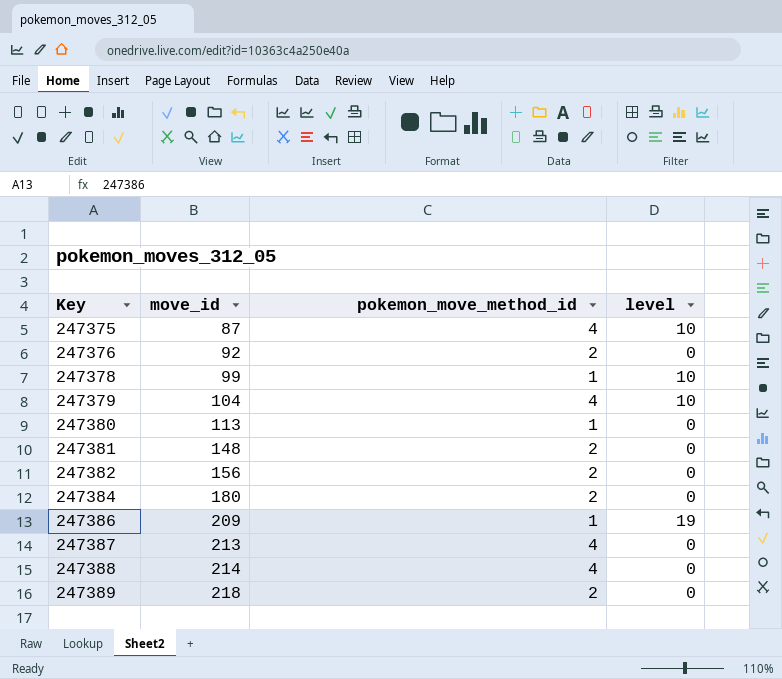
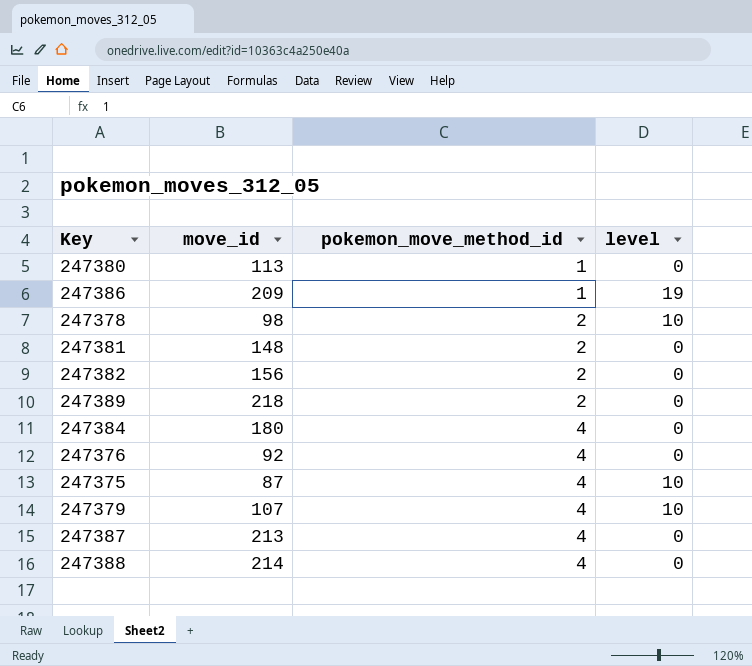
row order: Key ascending -> pokemon_move_method_id ascending
247378 | move_id: 99 -> 98
247378 | pokemon_move_method_id: 1 -> 2
247384 | pokemon_move_method_id: 2 -> 4
247376 | pokemon_move_method_id: 2 -> 4
247379 | move_id: 104 -> 107

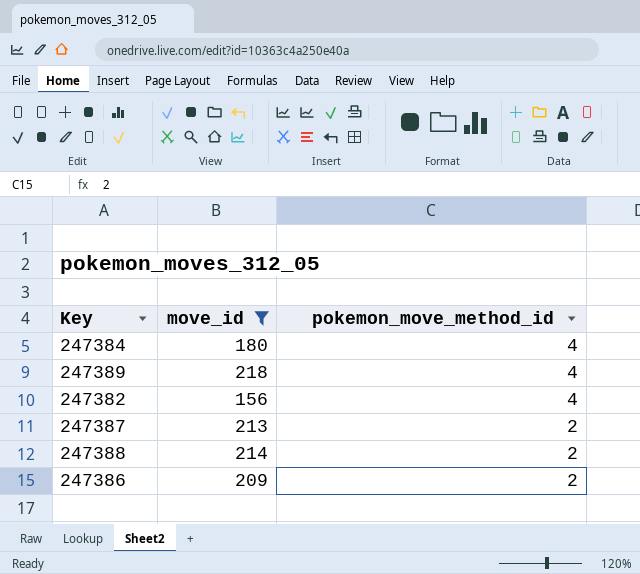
filter: none -> move_id >= 156
row order: pokemon_move_method_id ascending -> pokemon_move_method_id descending
column level | position: 4 -> none
247389 | pokemon_move_method_id: 2 -> 4
247382 | pokemon_move_method_id: 2 -> 4
247387 | pokemon_move_method_id: 4 -> 2
247388 | pokemon_move_method_id: 4 -> 2
247386 | pokemon_move_method_id: 1 -> 2

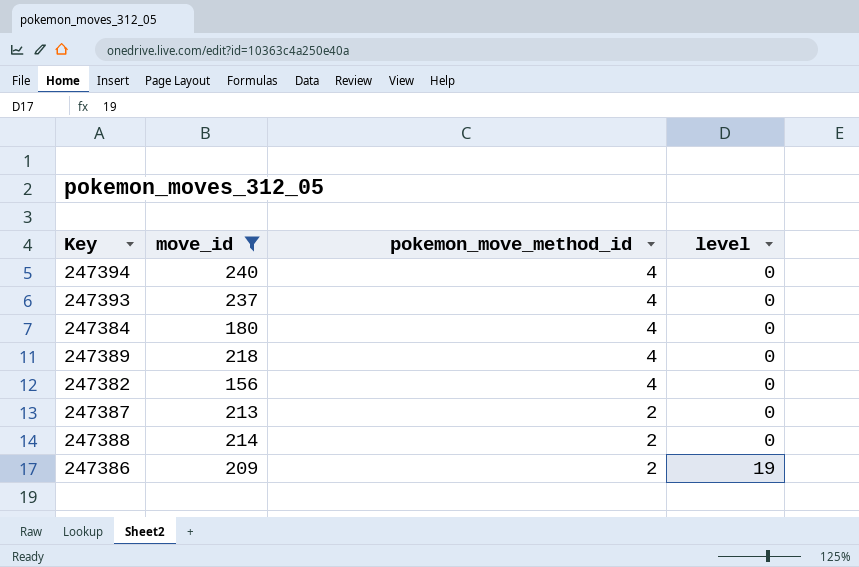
column level | position: none -> 4
row 247394: none -> 240 | 4 | 0
row 247393: none -> 237 | 4 | 0

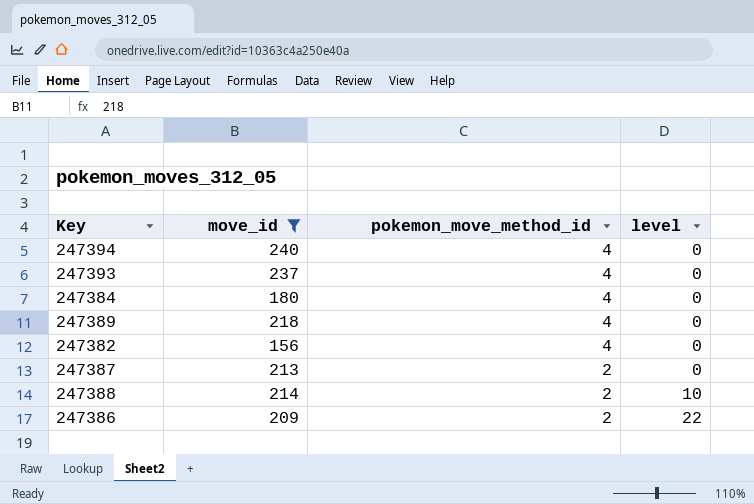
247388 | level: 0 -> 10
247386 | level: 19 -> 22

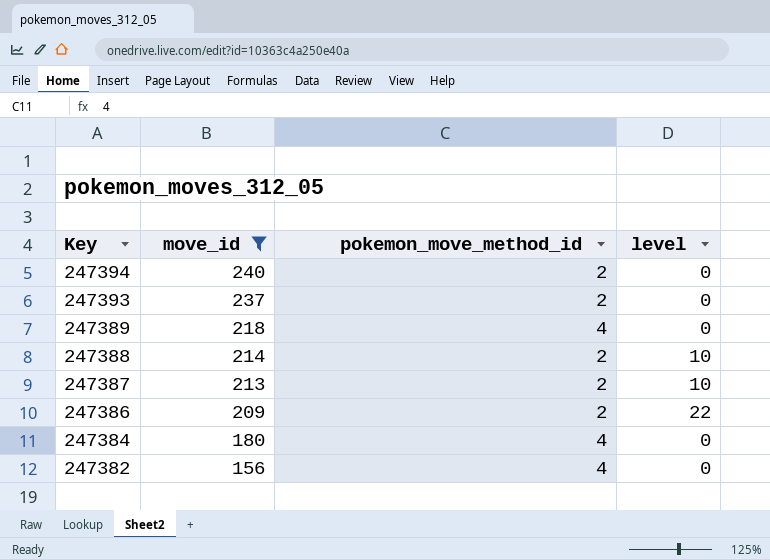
row order: pokemon_move_method_id descending -> Key descending
247394 | pokemon_move_method_id: 4 -> 2
247393 | pokemon_move_method_id: 4 -> 2
247387 | level: 0 -> 10

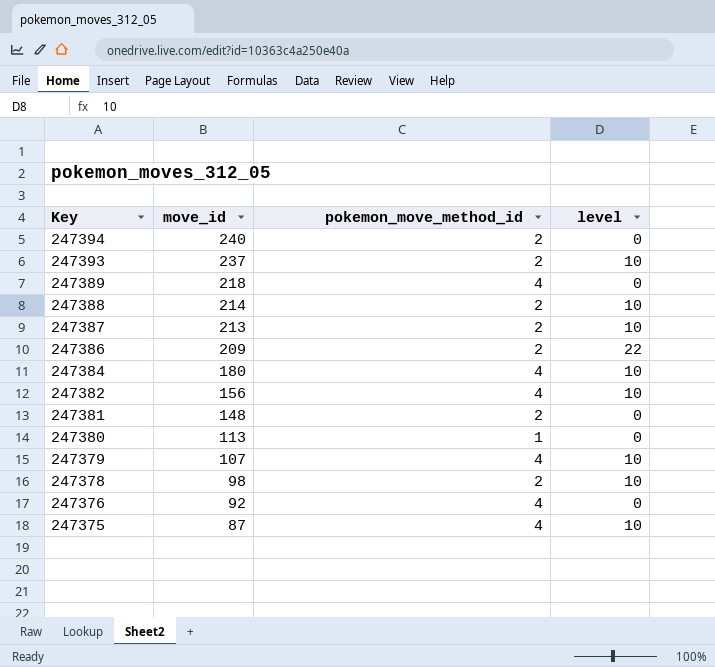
filter: move_id >= 156 -> none
247393 | level: 0 -> 10
247384 | level: 0 -> 10
247382 | level: 0 -> 10

